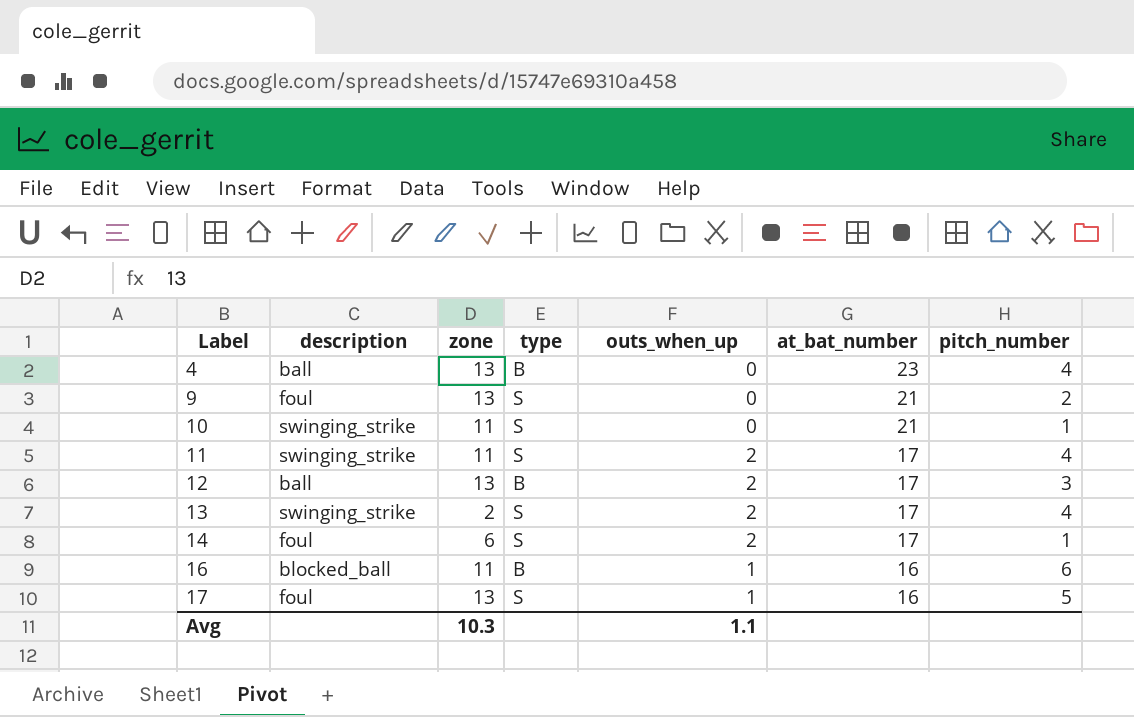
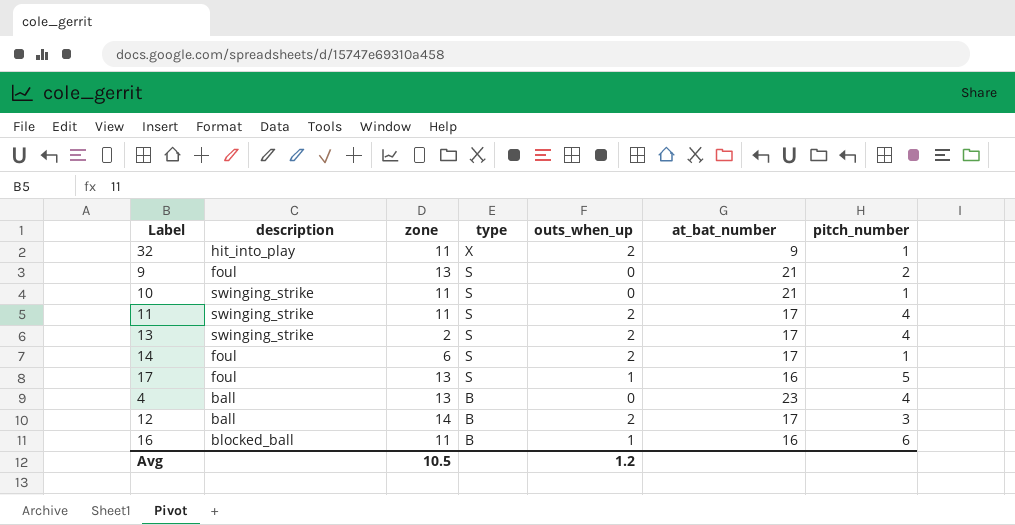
row order: Label ascending -> type descending
row 32: none -> hit_into_play | 11 | X | 2 | 9 | 1
12 | zone: 13 -> 14
Avg | zone: 10.3 -> 10.5
Avg | outs_when_up: 1.1 -> 1.2

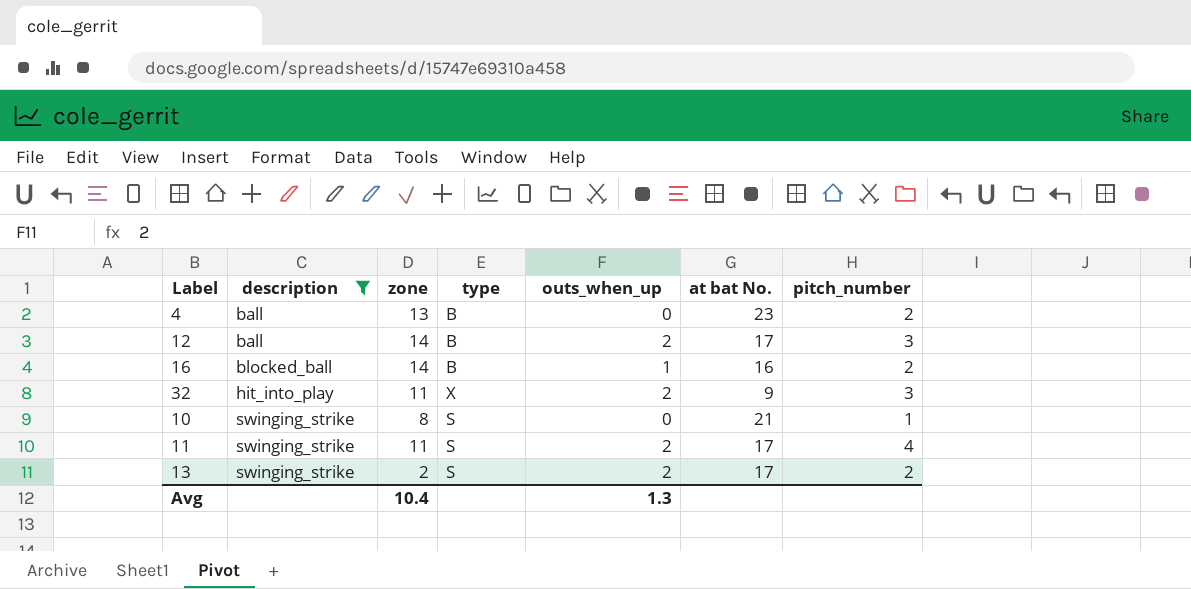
filter: none -> description != foul
row order: type descending -> description ascending
column name: at_bat_number -> at bat No.
4 | pitch_number: 4 -> 2
16 | zone: 11 -> 14
16 | pitch_number: 6 -> 2
32 | pitch_number: 1 -> 3
10 | zone: 11 -> 8
13 | pitch_number: 4 -> 2
Avg | zone: 10.5 -> 10.4
Avg | outs_when_up: 1.2 -> 1.3

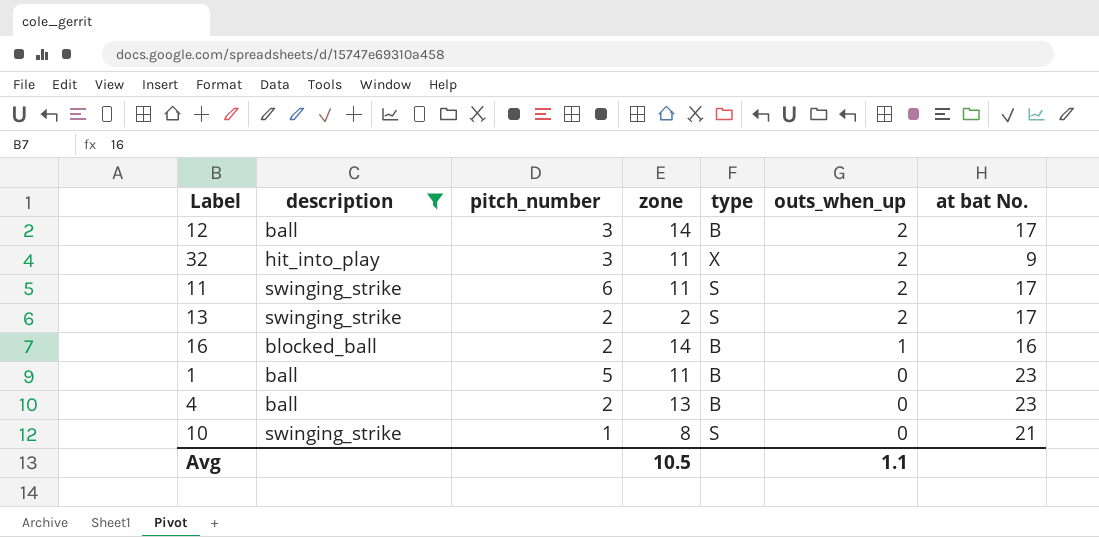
row order: description ascending -> outs_when_up descending
column pitch_number | position: 7 -> 3
11 | pitch_number: 4 -> 6
row 1: none -> ball | 5 | 11 | B | 0 | 23
Avg | zone: 10.4 -> 10.5
Avg | outs_when_up: 1.3 -> 1.1

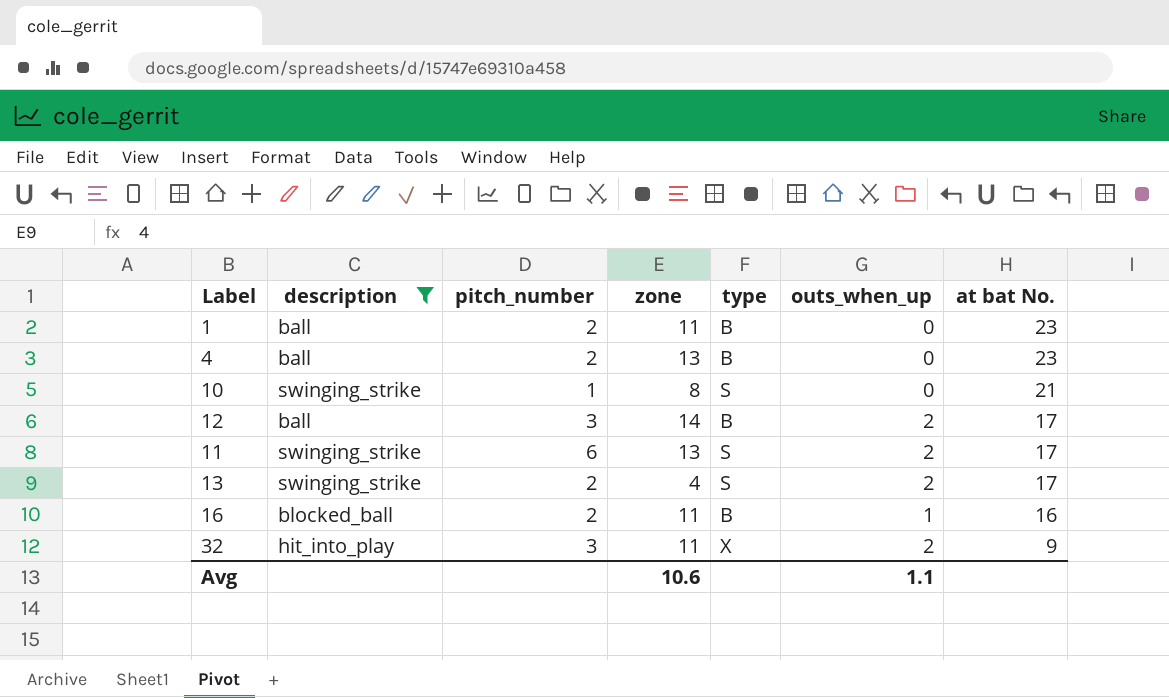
row order: outs_when_up descending -> at bat No. descending
1 | pitch_number: 5 -> 2
11 | zone: 11 -> 13
13 | zone: 2 -> 4
16 | zone: 14 -> 11
Avg | zone: 10.5 -> 10.6

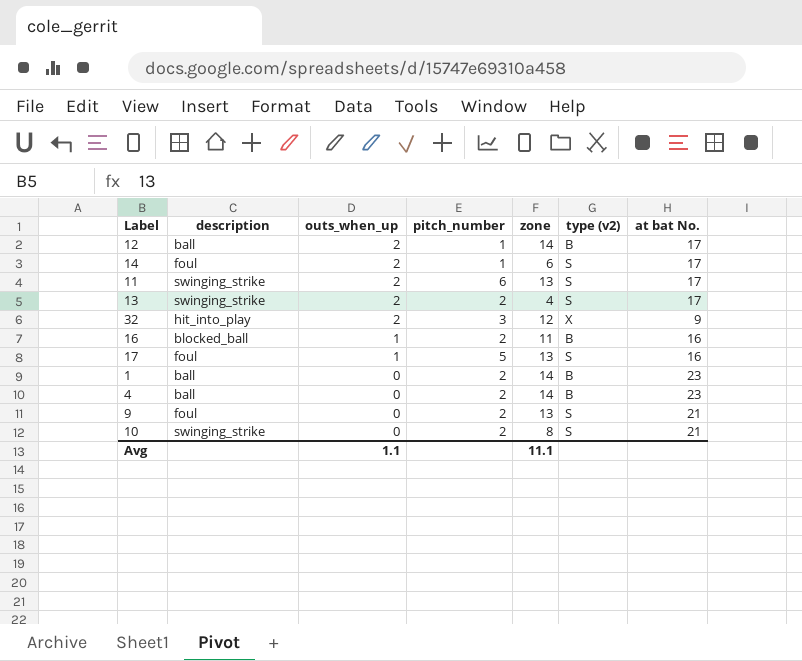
filter: description != foul -> none
row order: at bat No. descending -> outs_when_up descending
column outs_when_up | position: 6 -> 3
column name: type -> type (v2)
12 | pitch_number: 3 -> 1
32 | zone: 11 -> 12
1 | zone: 11 -> 14
4 | zone: 13 -> 14
10 | pitch_number: 1 -> 2
Avg | zone: 10.6 -> 11.1

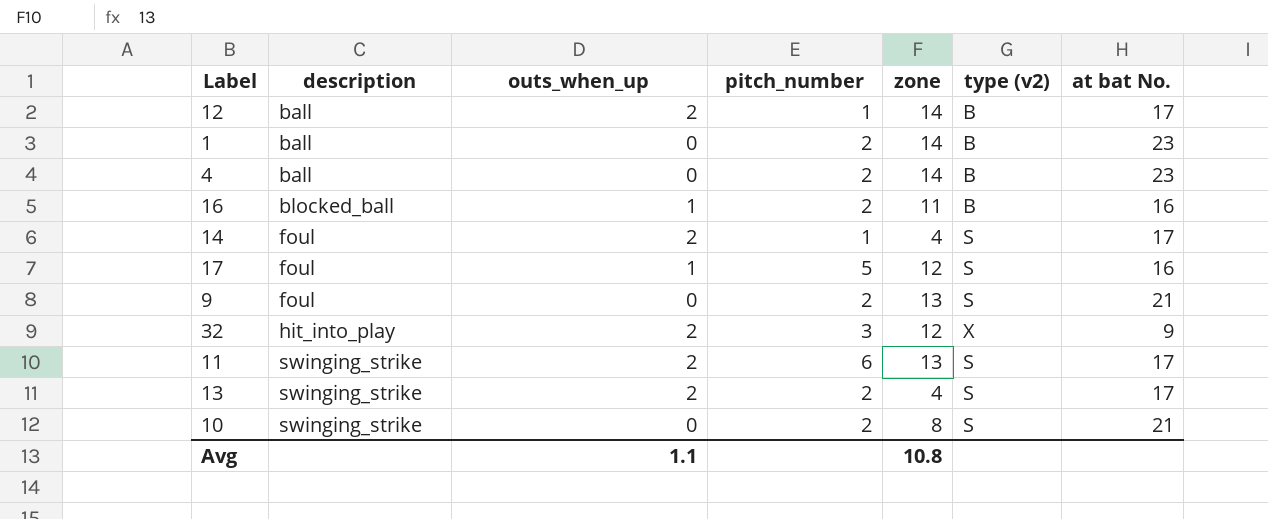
row order: outs_when_up descending -> description ascending
14 | zone: 6 -> 4
17 | zone: 13 -> 12
Avg | zone: 11.1 -> 10.8

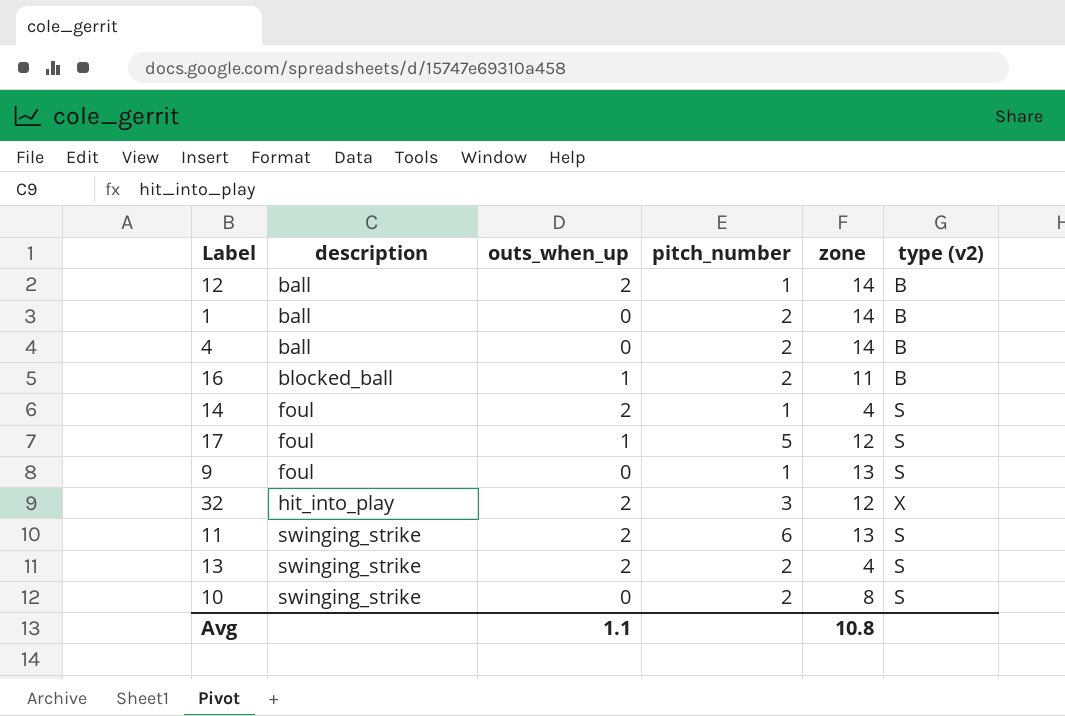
column at bat No. | position: 7 -> none
9 | pitch_number: 2 -> 1

